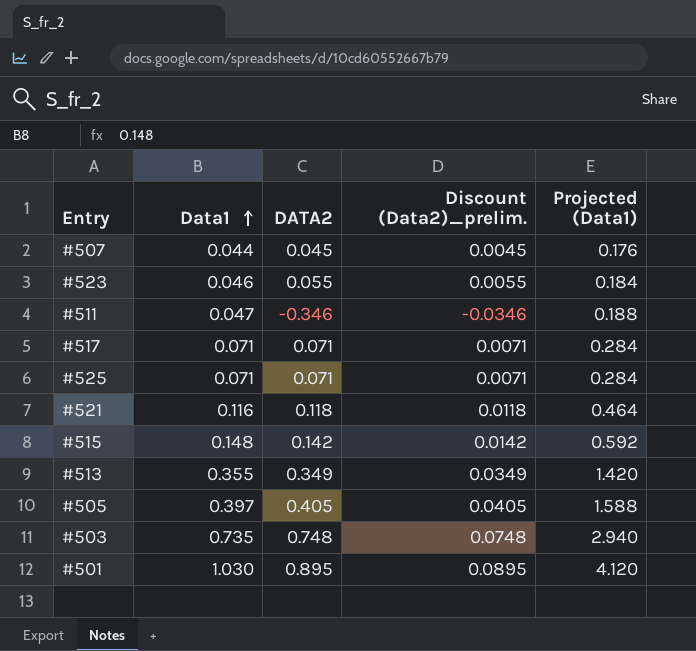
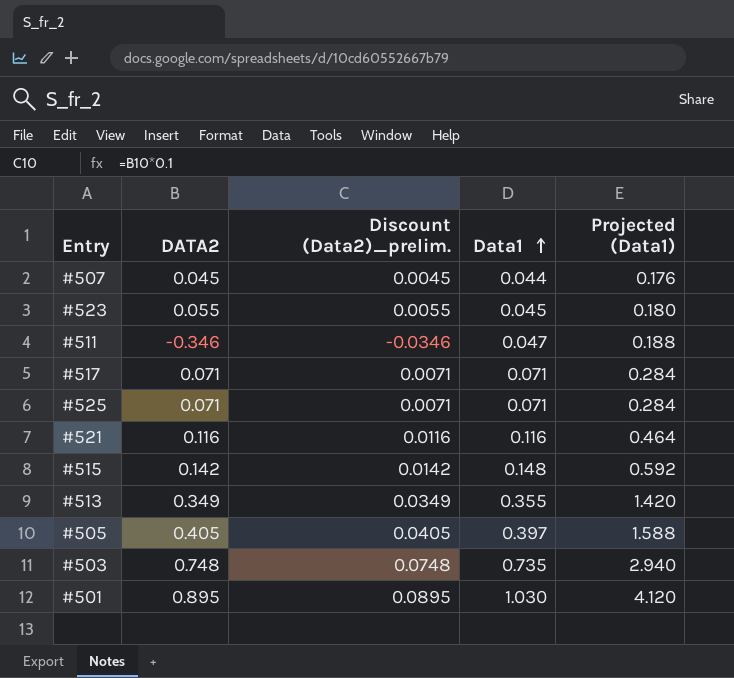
column Data1 | position: 2 -> 4
#523 | Data1: 0.046 -> 0.045
#523 | Projected (Data1): 0.184 -> 0.180
#521 | DATA2: 0.118 -> 0.116
#521 | Discount (Data2)_prelim.: 0.0118 -> 0.0116

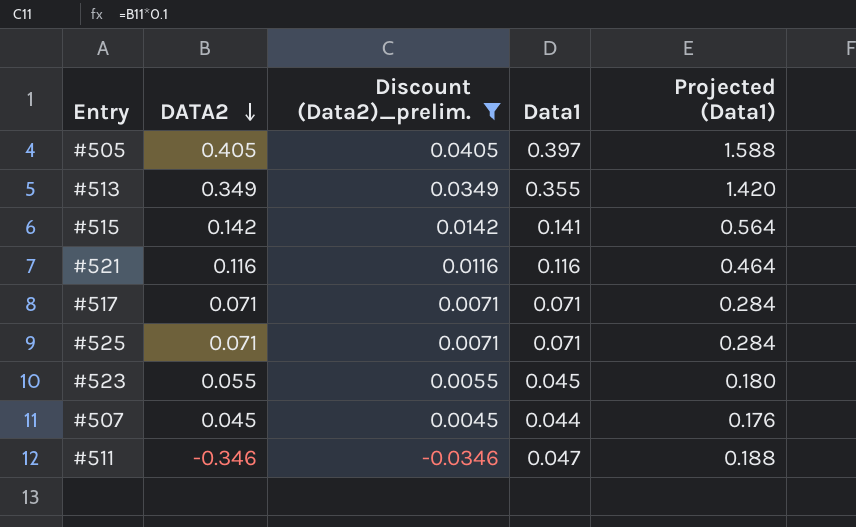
filter: none -> Discount (Data2)_prelim. <= 0.0405
row order: Data1 ascending -> DATA2 descending
#515 | Data1: 0.148 -> 0.141
#515 | Projected (Data1): 0.592 -> 0.564

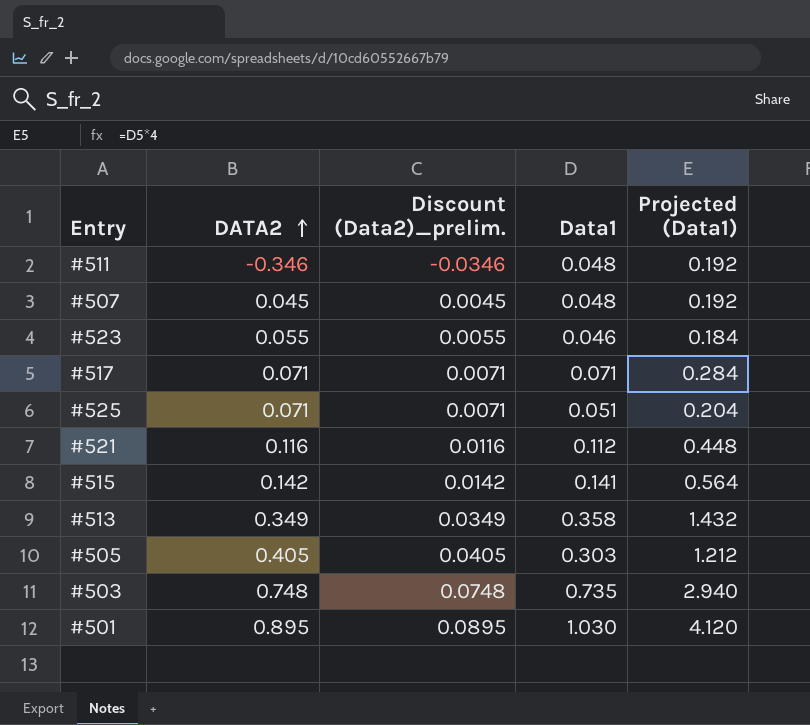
filter: Discount (Data2)_prelim. <= 0.0405 -> none
row order: DATA2 descending -> DATA2 ascending
#511 | Data1: 0.047 -> 0.048
#511 | Projected (Data1): 0.188 -> 0.192
#507 | Data1: 0.044 -> 0.048
#507 | Projected (Data1): 0.176 -> 0.192
#523 | Data1: 0.045 -> 0.046
#523 | Projected (Data1): 0.180 -> 0.184
#525 | Data1: 0.071 -> 0.051
#525 | Projected (Data1): 0.284 -> 0.204
#521 | Data1: 0.116 -> 0.112
#521 | Projected (Data1): 0.464 -> 0.448
#513 | Data1: 0.355 -> 0.358
#513 | Projected (Data1): 1.420 -> 1.432
#505 | Data1: 0.397 -> 0.303
#505 | Projected (Data1): 1.588 -> 1.212

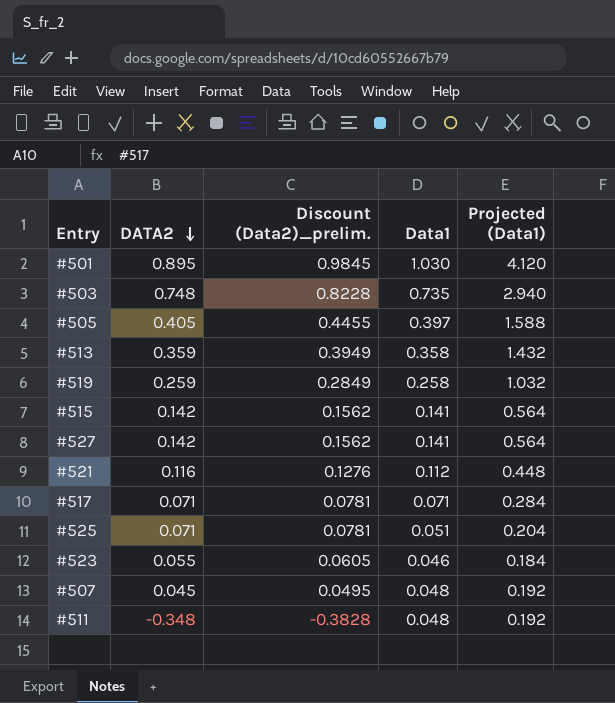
row order: DATA2 ascending -> DATA2 descending
column Discount (Data2)_prelim. | formula: [DATA2] * 0.1 -> [DATA2] * 1.1
#505 | Data1: 0.303 -> 0.397
#505 | Projected (Data1): 1.212 -> 1.588
#513 | DATA2: 0.349 -> 0.359
row #519: none -> 0.259 | 0.2849 | 0.258 | 1.032
row #527: none -> 0.142 | 0.1562 | 0.141 | 0.564
#511 | DATA2: -0.346 -> -0.348

